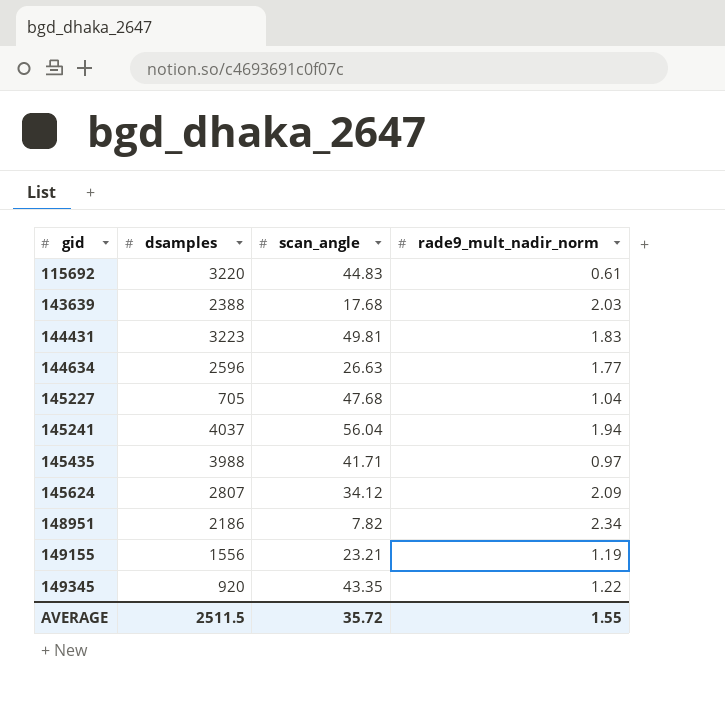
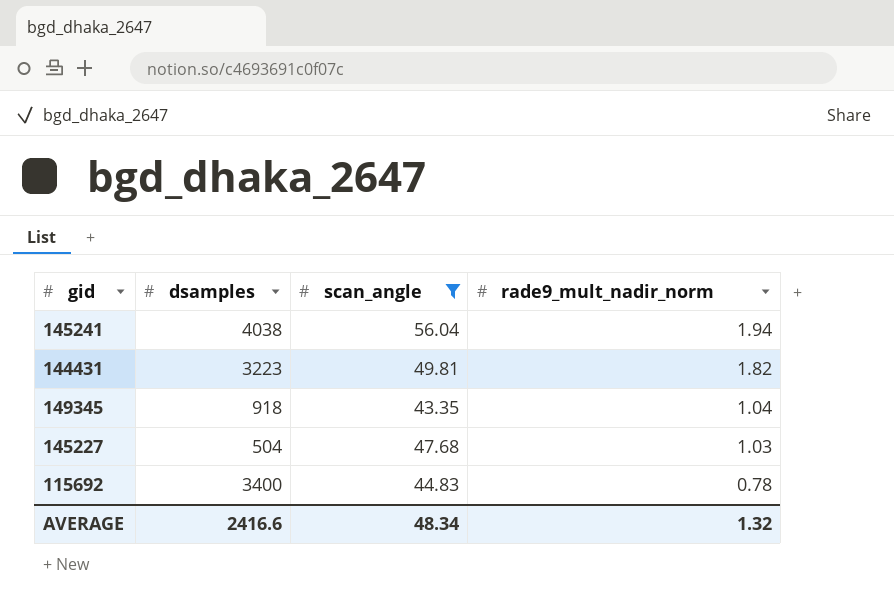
filter: none -> scan_angle >= 43.35
row order: gid ascending -> rade9_mult_nadir_norm descending
145241 | dsamples: 4037 -> 4038
144431 | rade9_mult_nadir_norm: 1.83 -> 1.82
149345 | dsamples: 920 -> 918
149345 | rade9_mult_nadir_norm: 1.22 -> 1.04
145227 | dsamples: 705 -> 504
145227 | rade9_mult_nadir_norm: 1.04 -> 1.03
115692 | dsamples: 3220 -> 3400
115692 | rade9_mult_nadir_norm: 0.61 -> 0.78
AVERAGE | dsamples: 2511.5 -> 2416.6
AVERAGE | scan_angle: 35.72 -> 48.34
AVERAGE | rade9_mult_nadir_norm: 1.55 -> 1.32

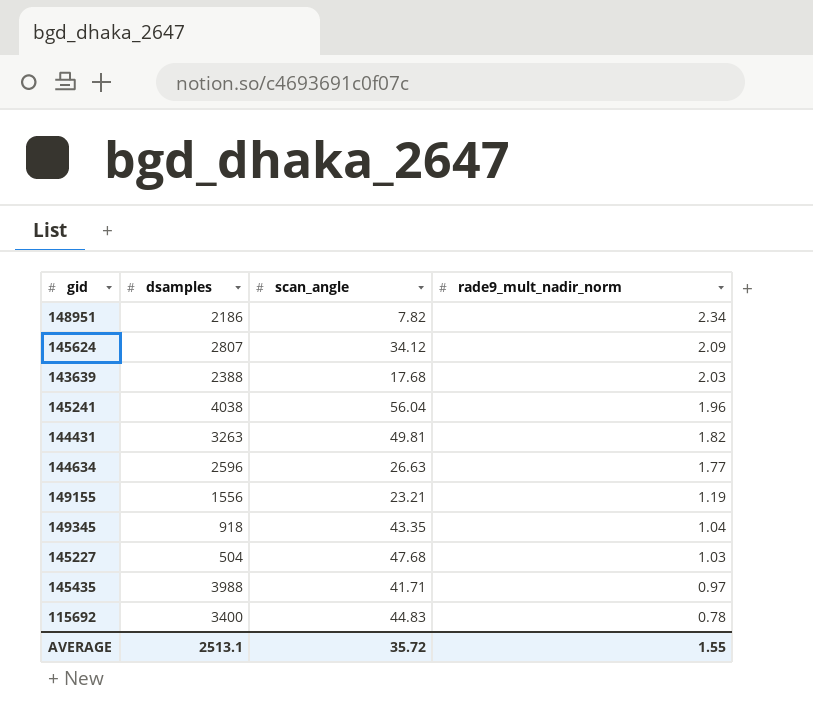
filter: scan_angle >= 43.35 -> none
145241 | rade9_mult_nadir_norm: 1.94 -> 1.96
144431 | dsamples: 3223 -> 3263
AVERAGE | dsamples: 2416.6 -> 2513.1
AVERAGE | scan_angle: 48.34 -> 35.72
AVERAGE | rade9_mult_nadir_norm: 1.32 -> 1.55

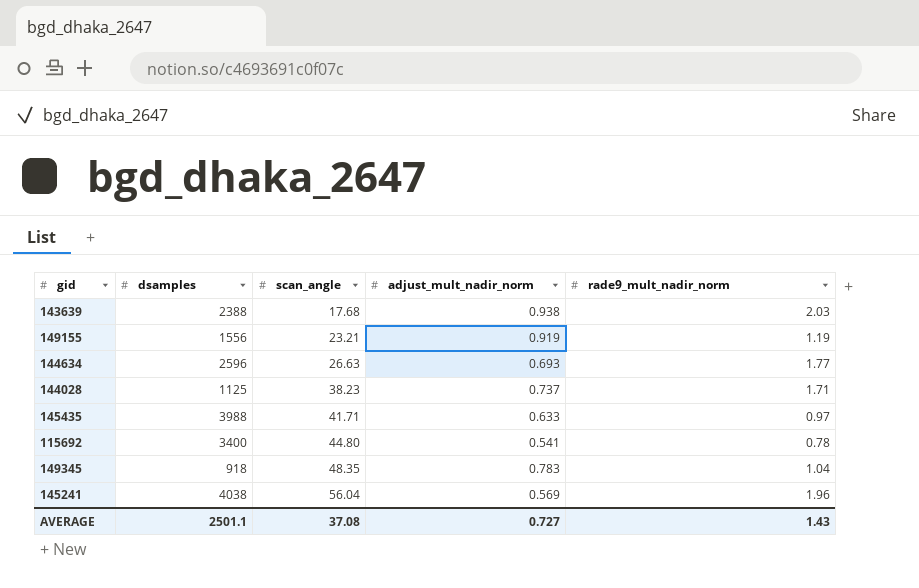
row order: rade9_mult_nadir_norm descending -> scan_angle ascending
column adjust_mult_nadir_norm | position: none -> 4
row 148951: 2186 | 7.82 | 2.34 -> none
row 145624: 2807 | 34.12 | 2.09 -> none
row 144431: 3263 | 49.81 | 1.82 -> none
row 145227: 504 | 47.68 | 1.03 -> none
row 144028: none -> 1125 | 38.23 | 0.737 | 1.71
115692 | scan_angle: 44.83 -> 44.80
149345 | scan_angle: 43.35 -> 48.35
AVERAGE | dsamples: 2513.1 -> 2501.1
AVERAGE | scan_angle: 35.72 -> 37.08
AVERAGE | rade9_mult_nadir_norm: 1.55 -> 1.43

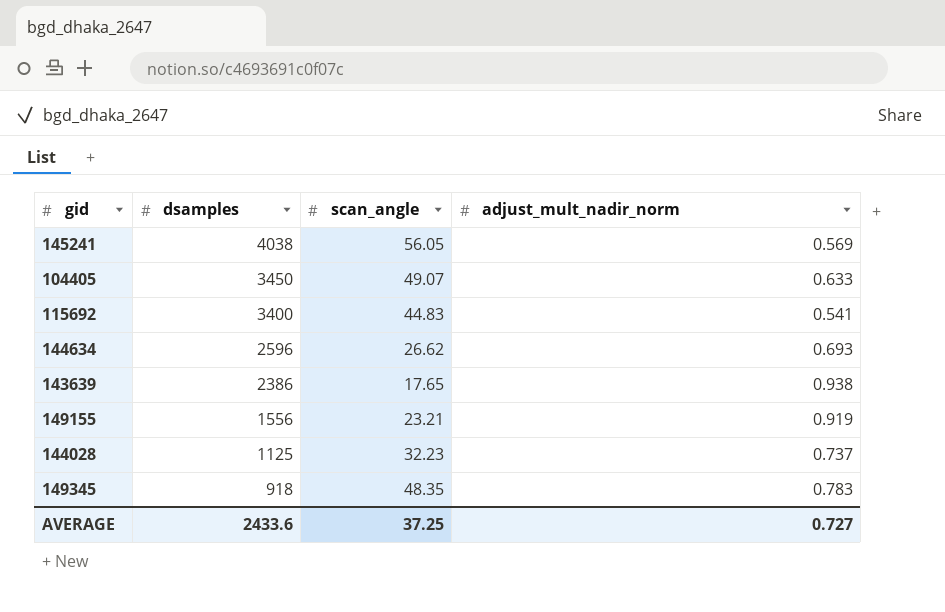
row order: scan_angle ascending -> dsamples descending
column rade9_mult_nadir_norm | position: 5 -> none
row 145435: 3988 | 41.71 | 0.633 | 0.97 -> none
145241 | scan_angle: 56.04 -> 56.05
row 104405: none -> 3450 | 49.07 | 0.633
115692 | scan_angle: 44.80 -> 44.83
144634 | scan_angle: 26.63 -> 26.62
143639 | dsamples: 2388 -> 2386
143639 | scan_angle: 17.68 -> 17.65
144028 | scan_angle: 38.23 -> 32.23
AVERAGE | dsamples: 2501.1 -> 2433.6
AVERAGE | scan_angle: 37.08 -> 37.25

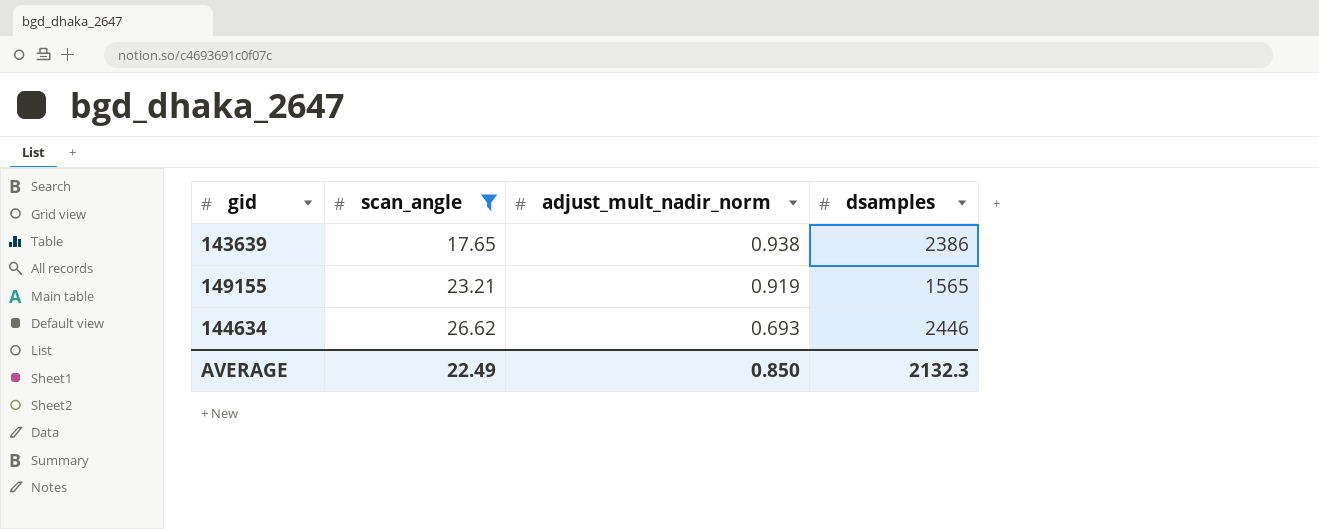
filter: none -> scan_angle <= 26.62
row order: dsamples descending -> scan_angle ascending
column dsamples | position: 2 -> 4
149155 | dsamples: 1556 -> 1565
144634 | dsamples: 2596 -> 2446
AVERAGE | scan_angle: 37.25 -> 22.49
AVERAGE | adjust_mult_nadir_norm: 0.727 -> 0.850
AVERAGE | dsamples: 2433.6 -> 2132.3

